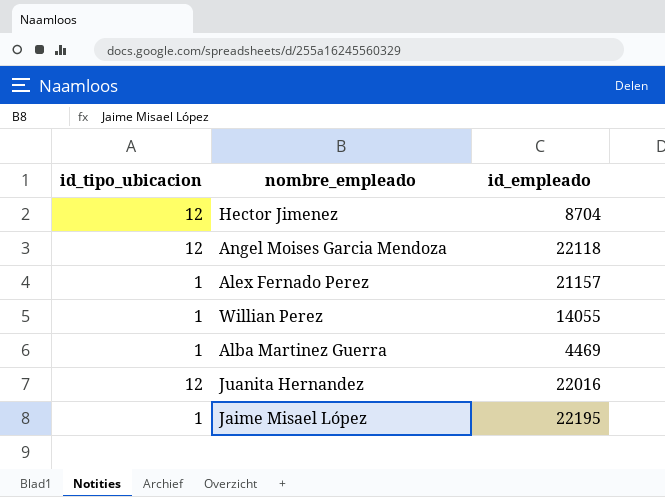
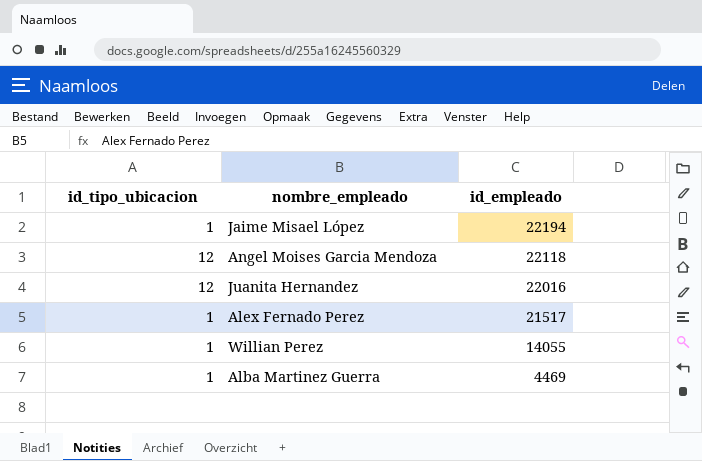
row order: none -> id_empleado descending
row Hector Jimenez: 12 | 8704 -> none
Jaime Misael López | id_empleado: 22195 -> 22194
Alex Fernado Perez | id_empleado: 21157 -> 21517

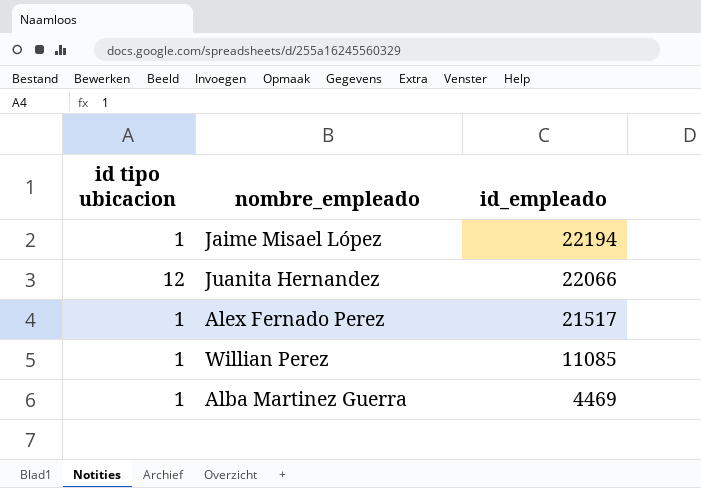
column name: id_tipo_ubicacion -> id tipo ubicacion
row Angel Moises Garcia Mendoza: 12 | 22118 -> none
Juanita Hernandez | id_empleado: 22016 -> 22066
Willian Perez | id_empleado: 14055 -> 11085

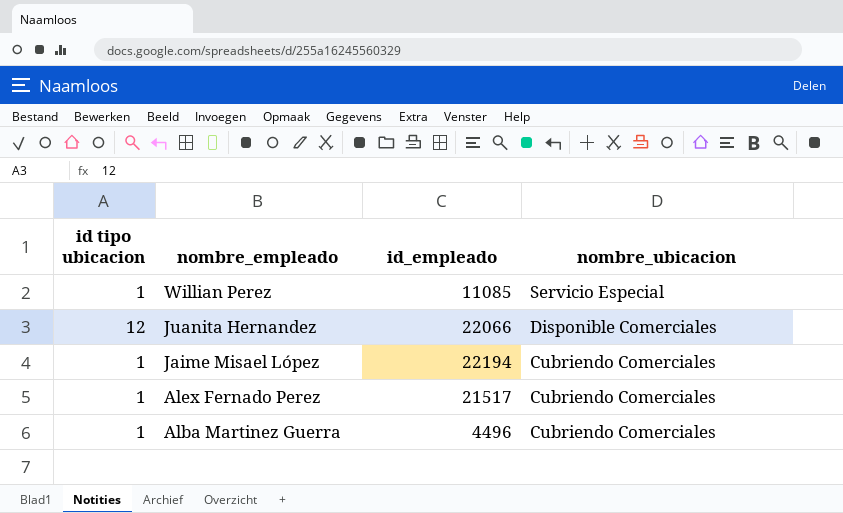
row order: id_empleado descending -> nombre_empleado descending
column nombre_ubicacion | position: none -> 4
Alba Martinez Guerra | id_empleado: 4469 -> 4496

